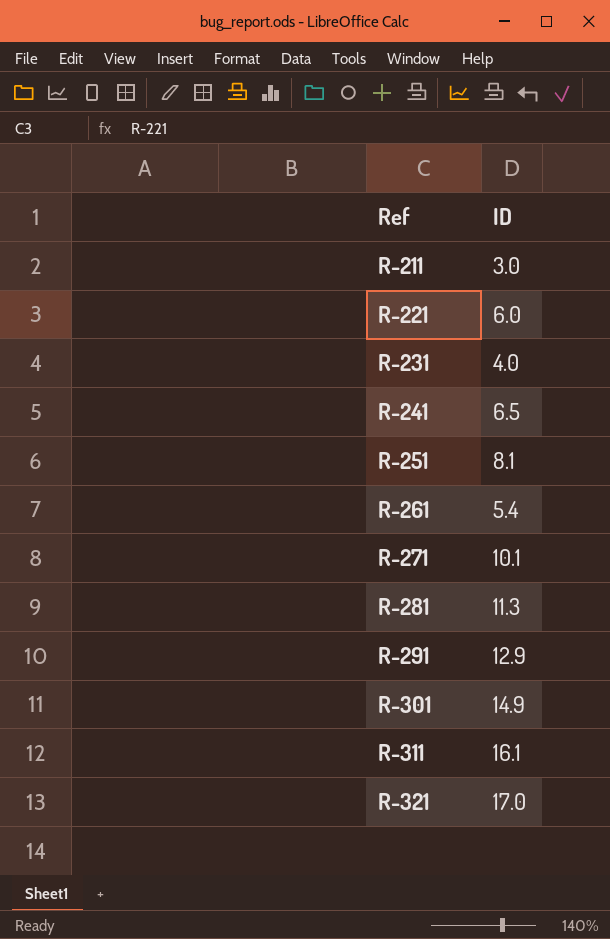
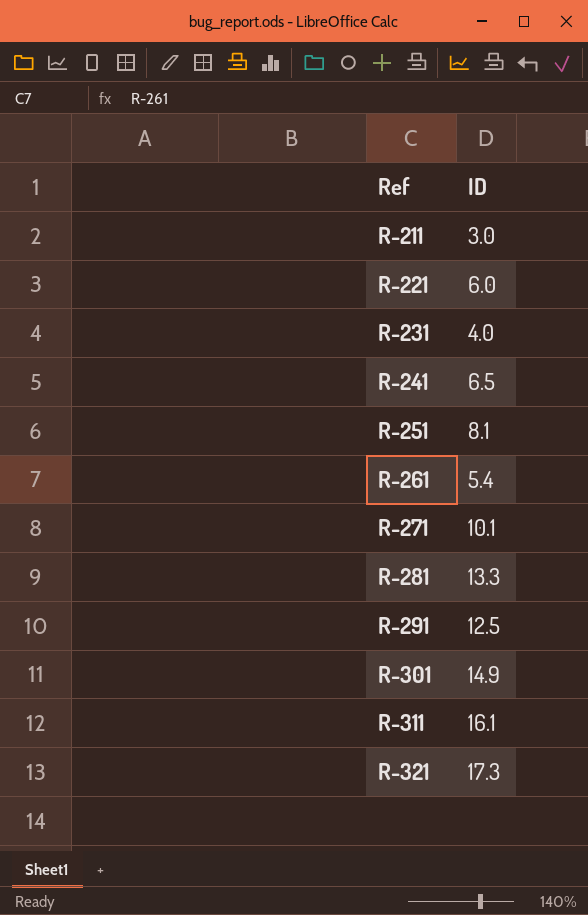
R-281 | ID: 11.3 -> 13.3
R-291 | ID: 12.9 -> 12.5
R-321 | ID: 17.0 -> 17.3

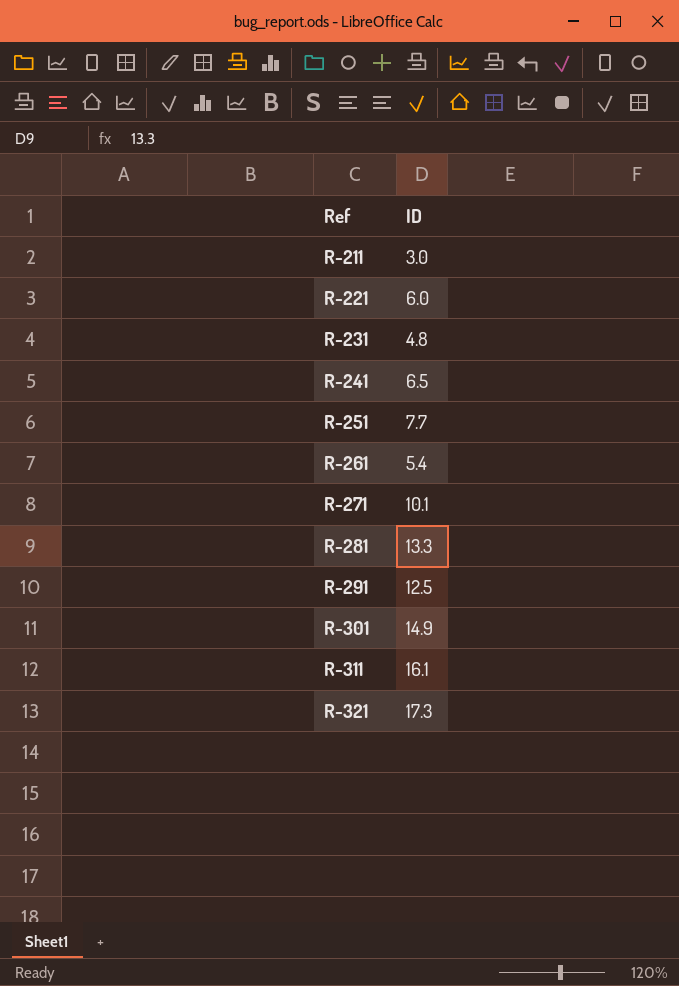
R-231 | ID: 4.0 -> 4.8
R-251 | ID: 8.1 -> 7.7

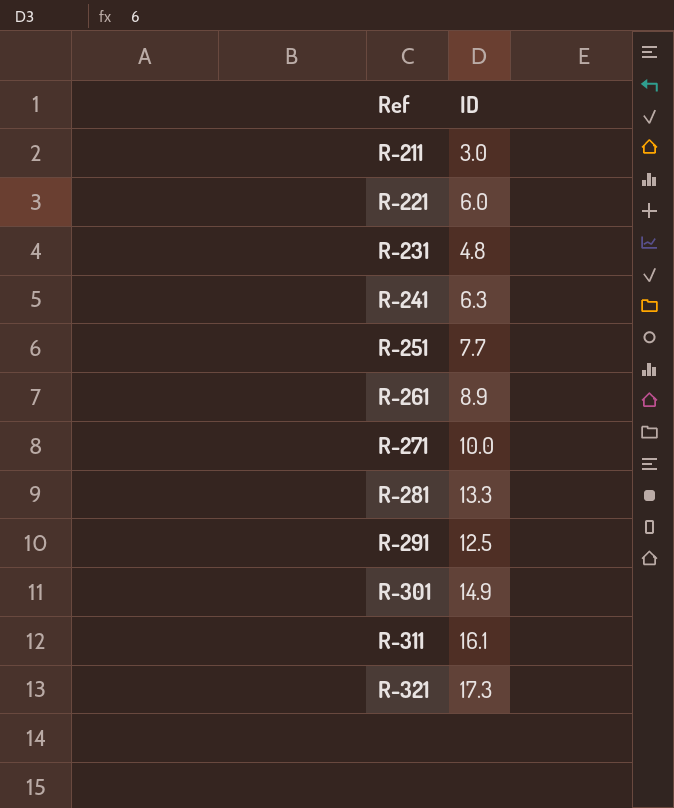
R-241 | ID: 6.5 -> 6.3
R-261 | ID: 5.4 -> 8.9
R-271 | ID: 10.1 -> 10.0

